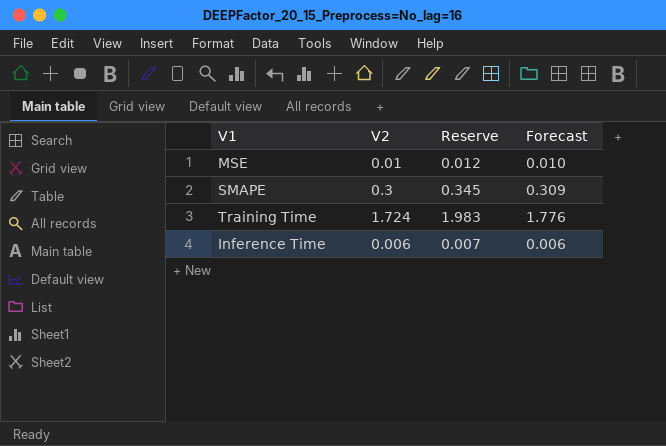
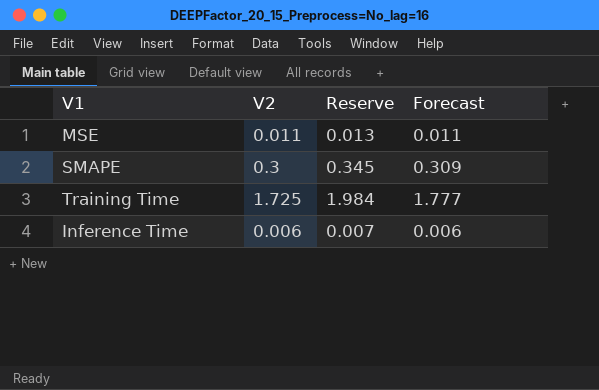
MSE | V2: 0.01 -> 0.011
MSE | Reserve: 0.012 -> 0.013
MSE | Forecast: 0.010 -> 0.011
Training Time | V2: 1.724 -> 1.725
Training Time | Reserve: 1.983 -> 1.984
Training Time | Forecast: 1.776 -> 1.777

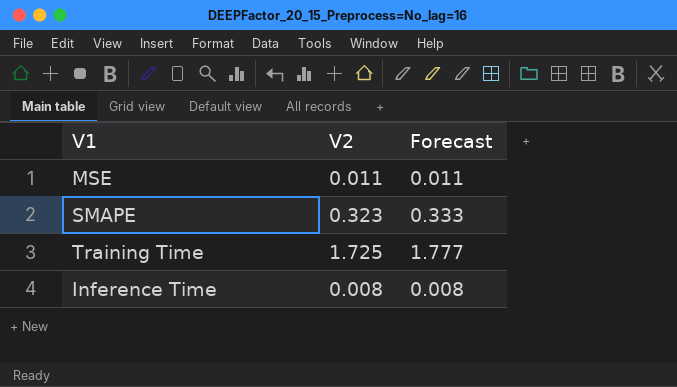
column Reserve | formula: [V2] * 1.15 -> none
SMAPE | V2: 0.3 -> 0.323
SMAPE | Forecast: 0.309 -> 0.333
Inference Time | V2: 0.006 -> 0.008
Inference Time | Forecast: 0.006 -> 0.008

